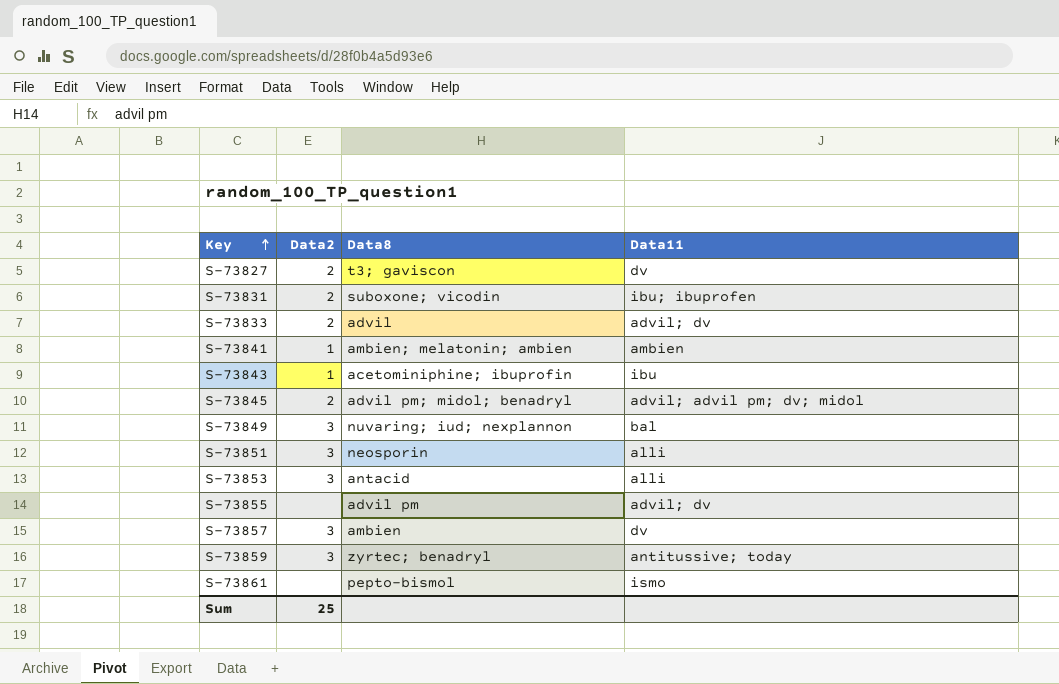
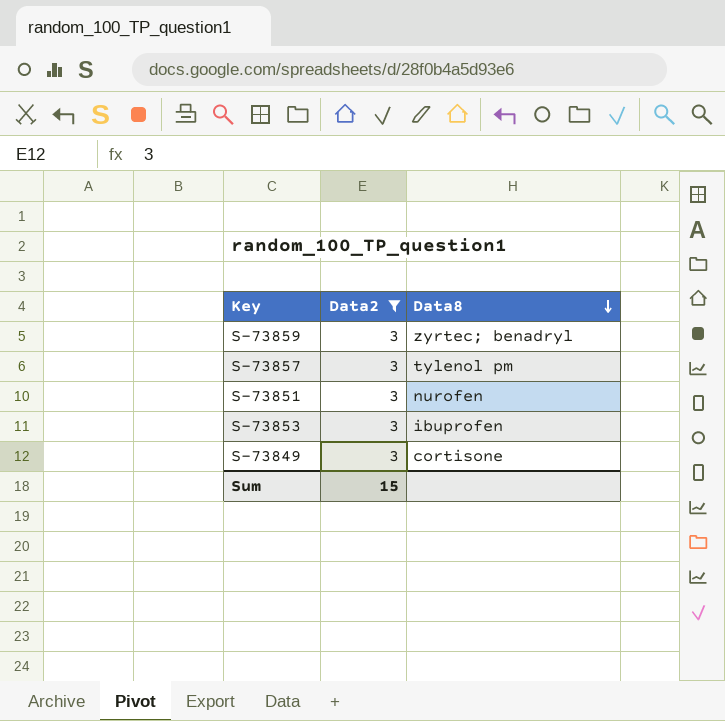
filter: none -> Data2 = 3
row order: Key ascending -> Data8 descending
column Data11 | position: 4 -> none
S-73857 | Data8: ambien -> tylenol pm
S-73851 | Data8: neosporin -> nurofen
S-73853 | Data8: antacid -> ibuprofen
S-73849 | Data8: nuvaring; iud; nexplannon -> cortisone
Sum | Data2: 25 -> 15

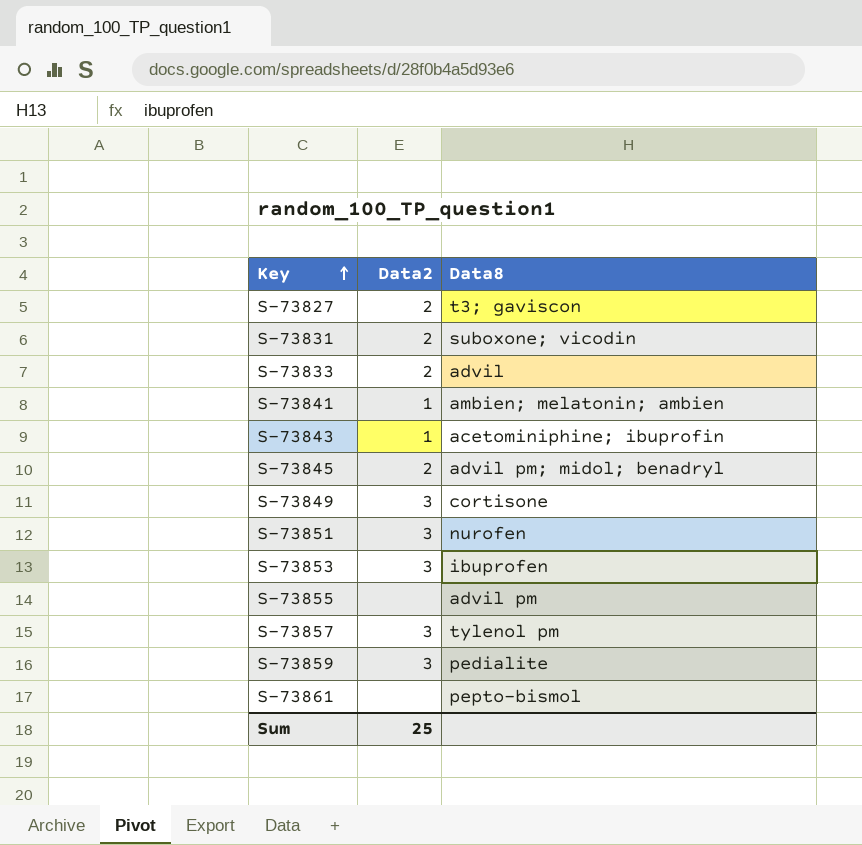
filter: Data2 = 3 -> none
row order: Data8 descending -> Key ascending
S-73859 | Data8: zyrtec; benadryl -> pedialite
Sum | Data2: 15 -> 25

